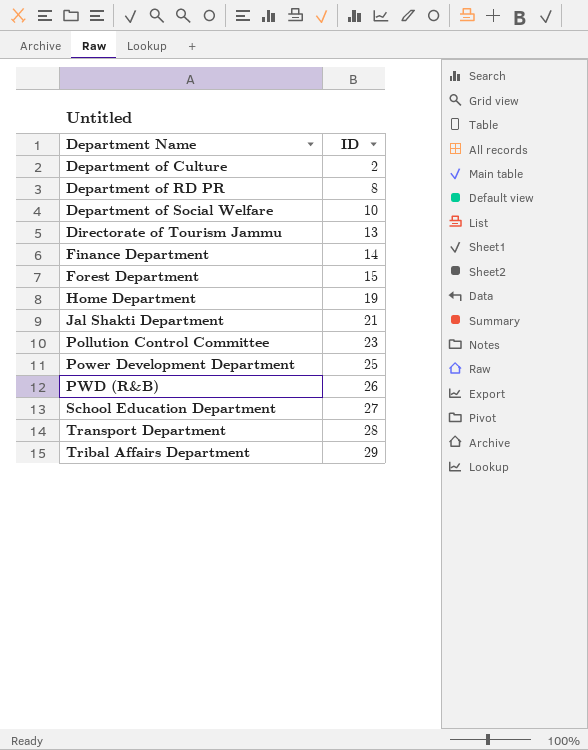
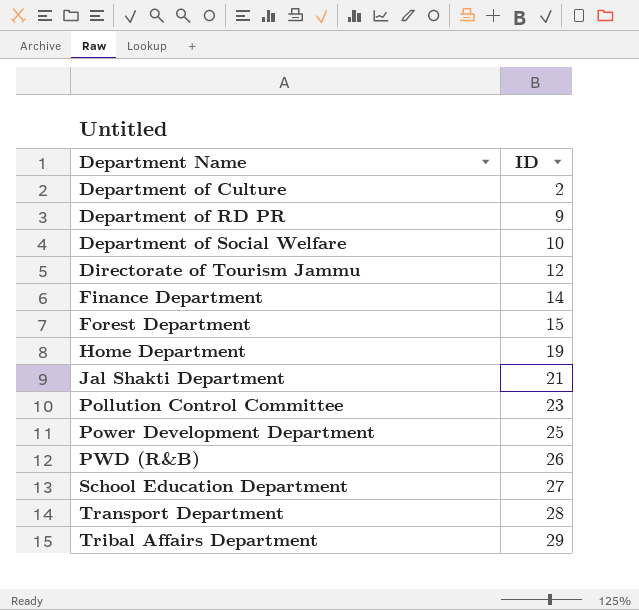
Department of RD PR | ID: 8 -> 9
Directorate of Tourism Jammu | ID: 13 -> 12

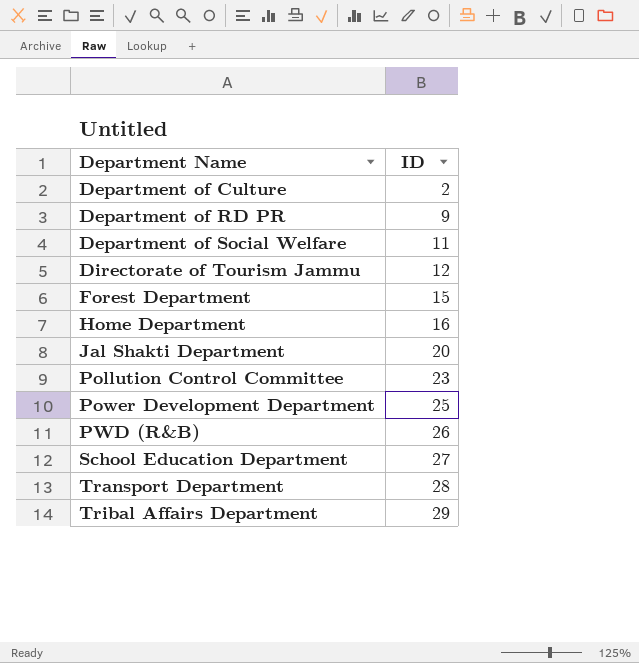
row Finance Department: 14 -> none
Department of Social Welfare | ID: 10 -> 11
Home Department | ID: 19 -> 16
Jal Shakti Department | ID: 21 -> 20

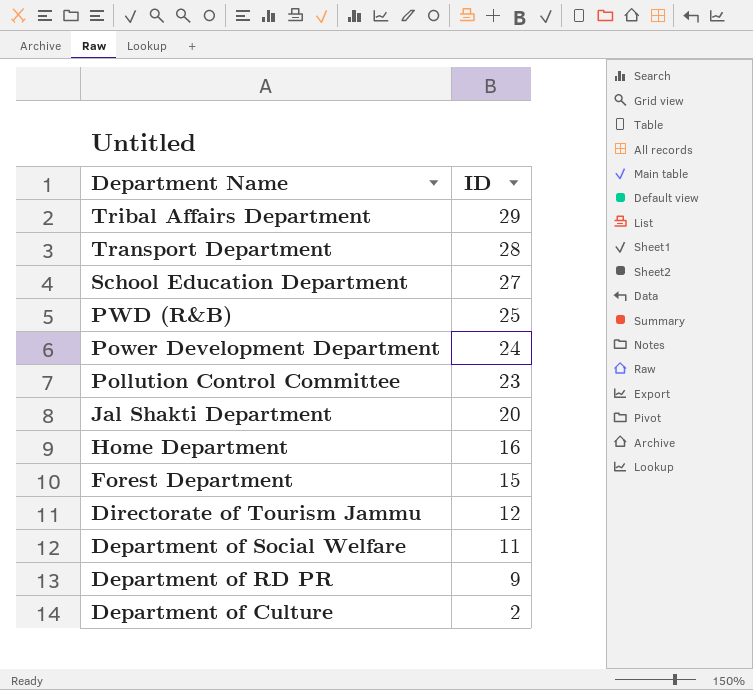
row order: Department Name ascending -> Department Name descending
PWD (R&B) | ID: 26 -> 25
Power Development Department | ID: 25 -> 24

